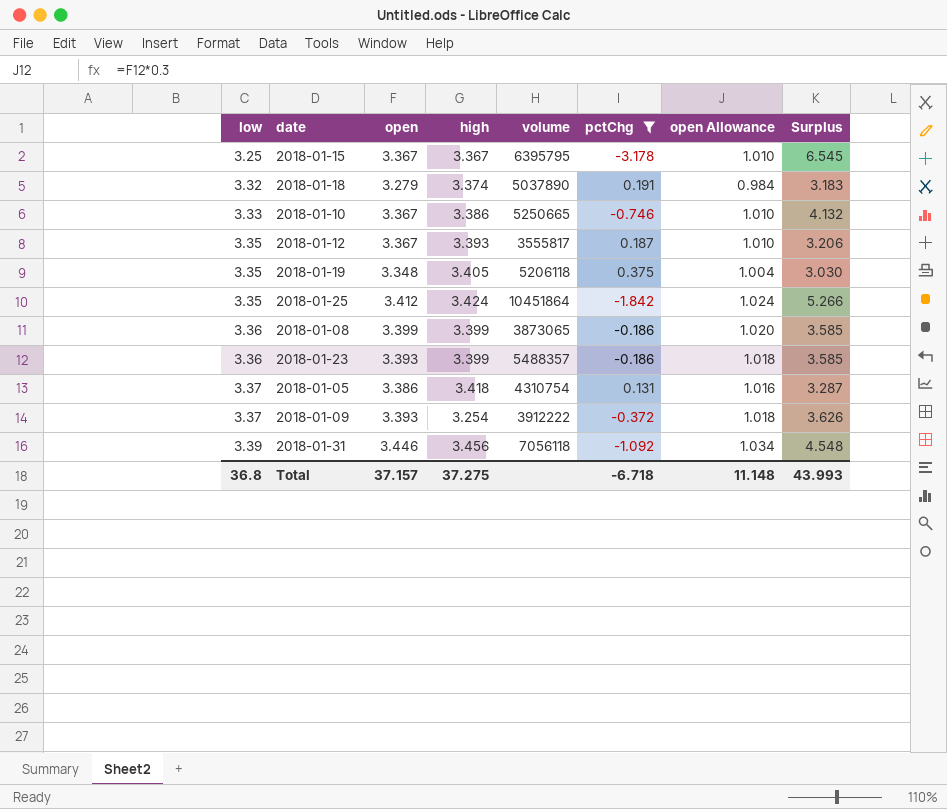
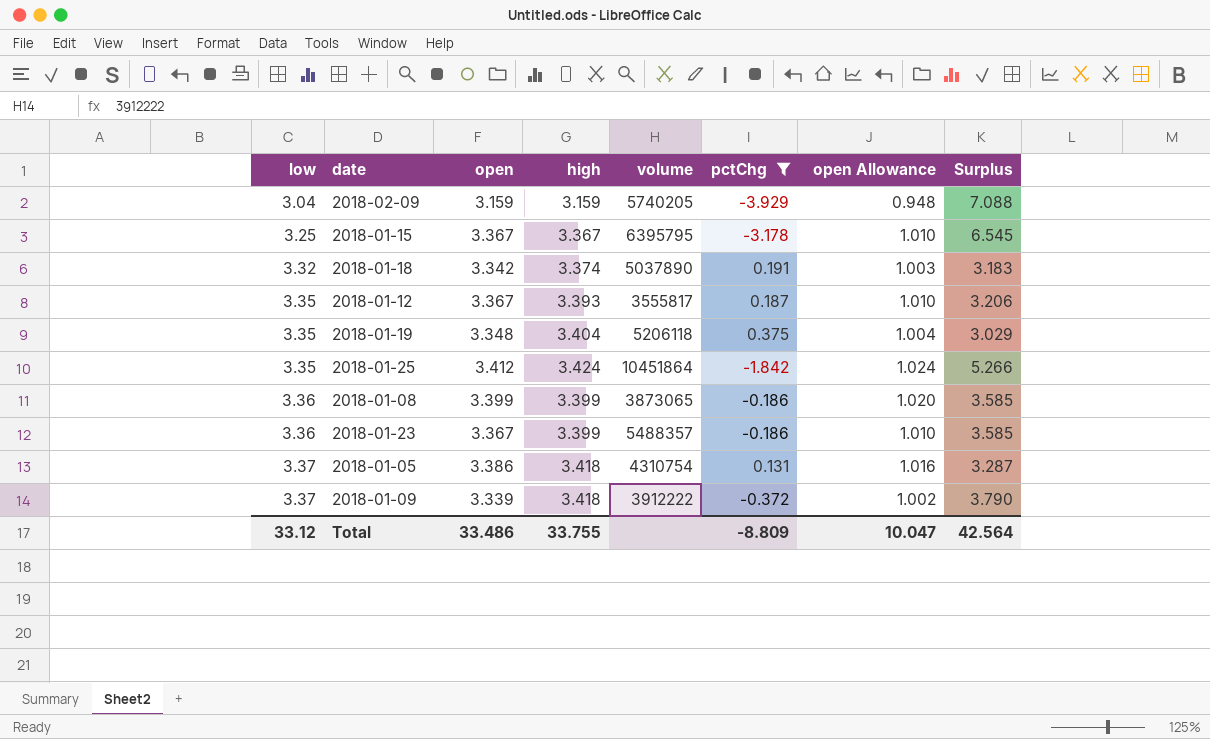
row 2018-01-10: 3.33 | 3.367 | 3.386 | 5250665 | -0.746 | 1.010 | 4.132 -> none
row 2018-01-31: 3.39 | 3.446 | 3.456 | 7056118 | -1.092 | 1.034 | 4.548 -> none
row 2018-02-09: none -> 3.04 | 3.159 | 3.159 | 5740205 | -3.929 | 0.948 | 7.088
2018-01-18 | open: 3.279 -> 3.342
2018-01-18 | open Allowance: 0.984 -> 1.003
2018-01-19 | high: 3.405 -> 3.404
2018-01-19 | Surplus: 3.030 -> 3.029
2018-01-23 | open: 3.393 -> 3.367
2018-01-23 | open Allowance: 1.018 -> 1.010
2018-01-09 | open: 3.393 -> 3.339
2018-01-09 | high: 3.254 -> 3.418
2018-01-09 | open Allowance: 1.018 -> 1.002
2018-01-09 | Surplus: 3.626 -> 3.790
Total | low: 36.8 -> 33.12
Total | open: 37.157 -> 33.486
Total | high: 37.275 -> 33.755
Total | pctChg: -6.718 -> -8.809
Total | open Allowance: 11.148 -> 10.047
Total | Surplus: 43.993 -> 42.564

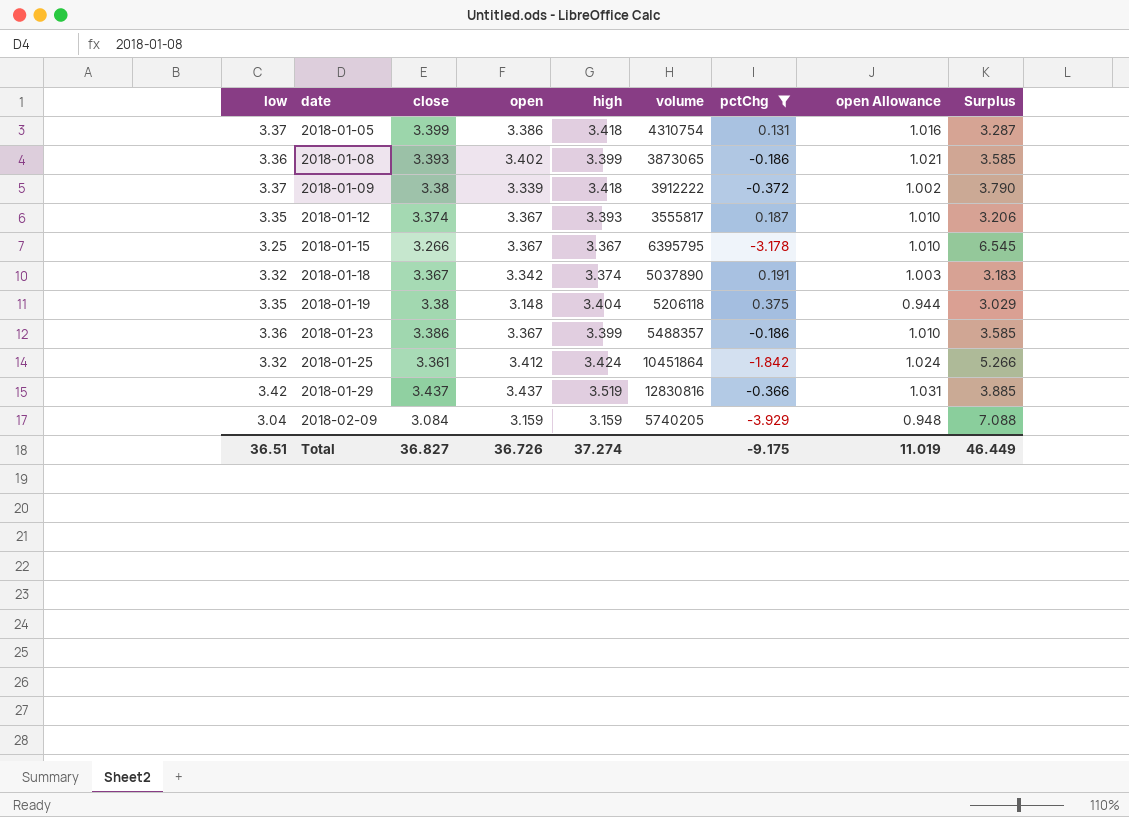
row order: low ascending -> date ascending
column close | position: none -> 3
2018-01-08 | open: 3.399 -> 3.402
2018-01-08 | open Allowance: 1.020 -> 1.021
2018-01-19 | open: 3.348 -> 3.148
2018-01-19 | open Allowance: 1.004 -> 0.944
2018-01-25 | low: 3.35 -> 3.32
row 2018-01-29: none -> 3.42 | 3.437 | 3.437 | 3.519 | 12830816 | -0.366 | 1.031 | 3.885
Total | low: 33.12 -> 36.51
Total | open: 33.486 -> 36.726
Total | high: 33.755 -> 37.274
Total | pctChg: -8.809 -> -9.175
Total | open Allowance: 10.047 -> 11.019
Total | Surplus: 42.564 -> 46.449

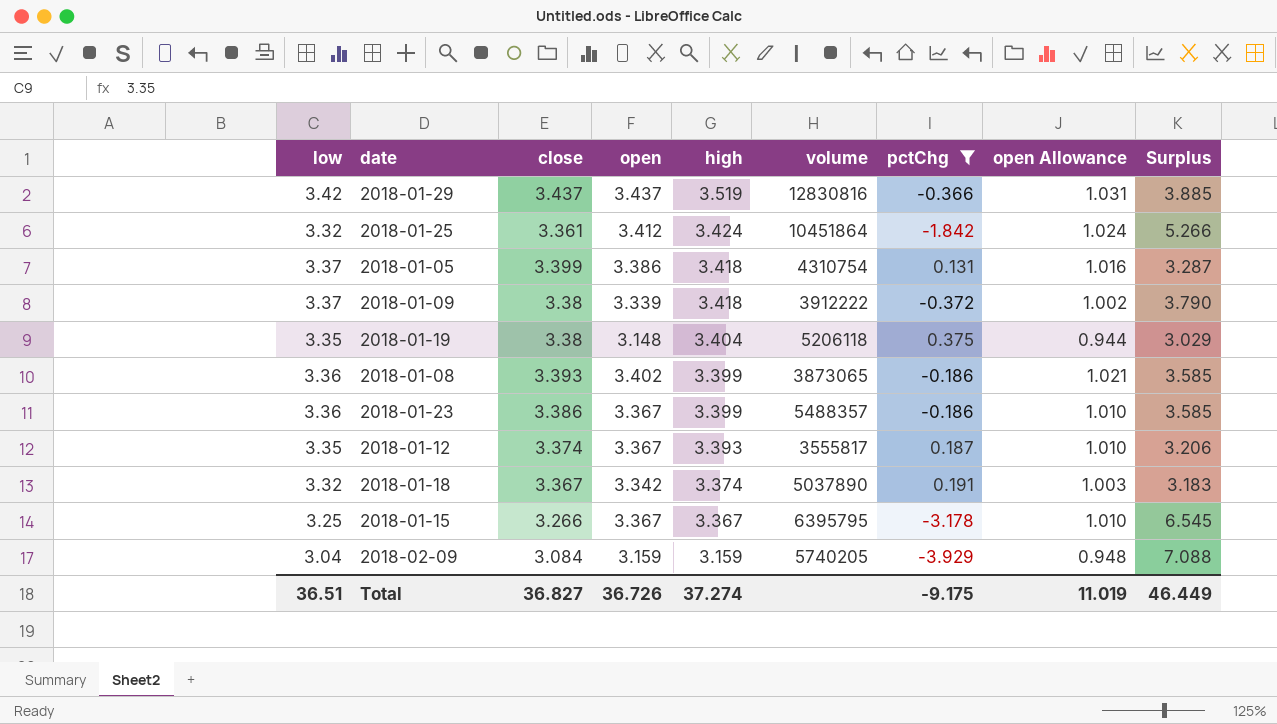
row order: date ascending -> high descending

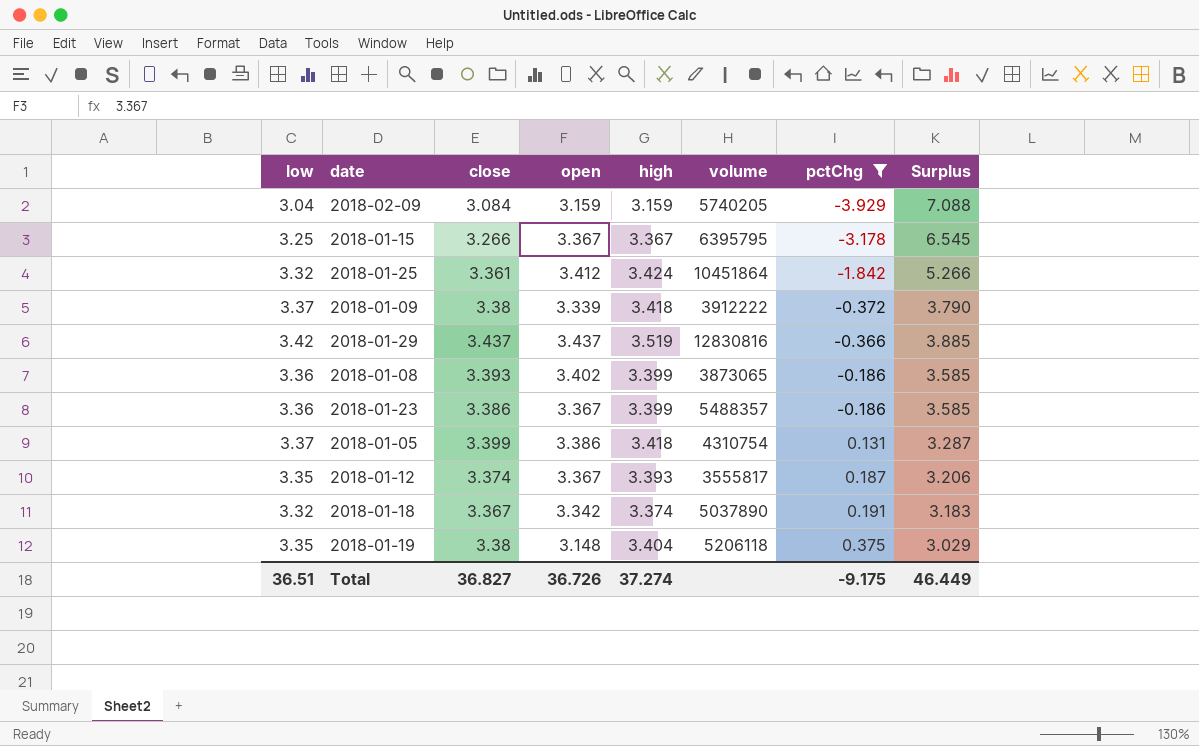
row order: high descending -> pctChg ascending
column open Allowance | formula: [open] * 0.3 -> none

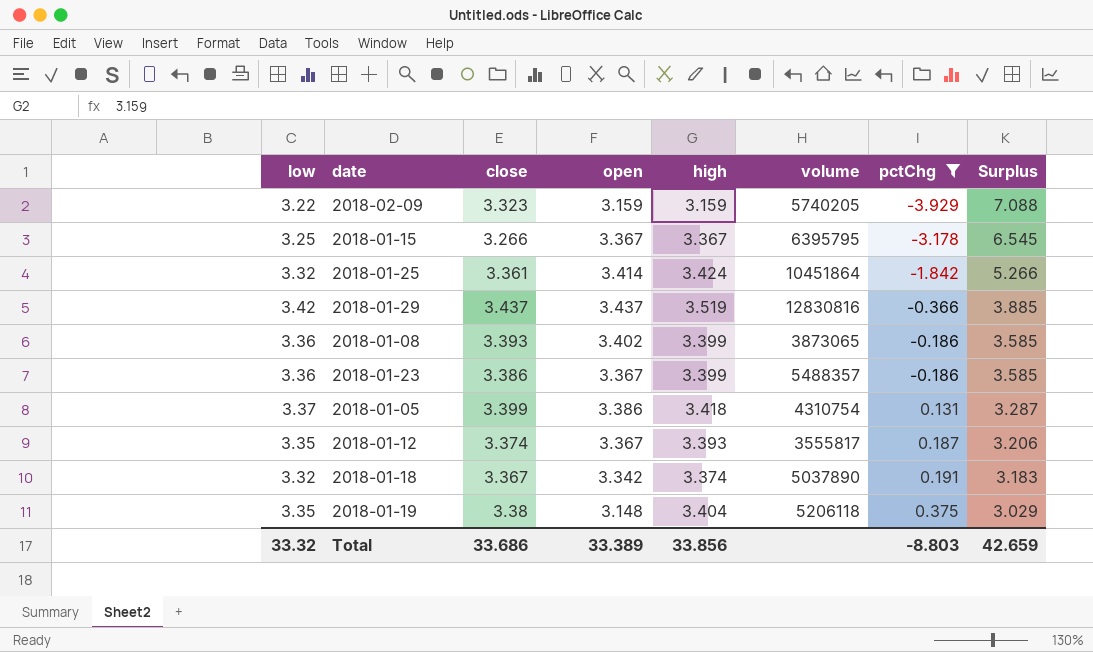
row 2018-01-09: 3.37 | 3.38 | 3.339 | 3.418 | 3912222 | -0.372 | 3.790 -> none
2018-02-09 | low: 3.04 -> 3.22
2018-02-09 | close: 3.084 -> 3.323
2018-01-25 | open: 3.412 -> 3.414
Total | low: 36.51 -> 33.32
Total | close: 36.827 -> 33.686
Total | open: 36.726 -> 33.389
Total | high: 37.274 -> 33.856
Total | pctChg: -9.175 -> -8.803
Total | Surplus: 46.449 -> 42.659

